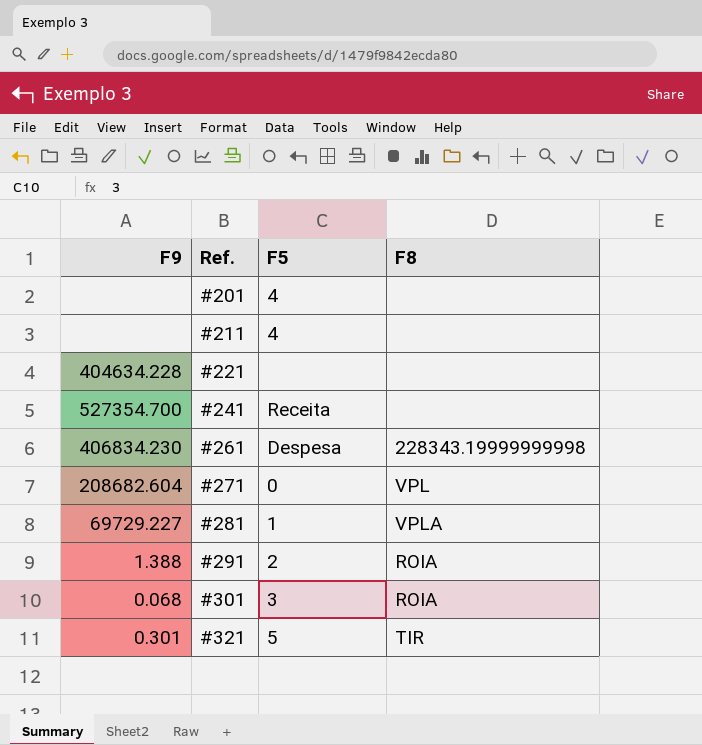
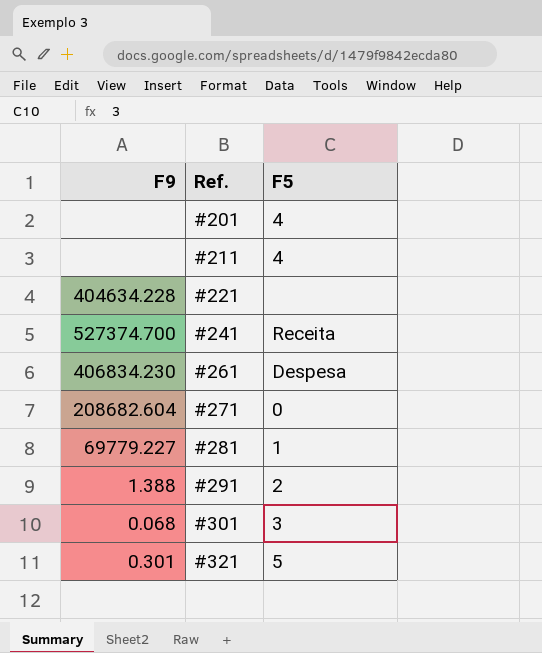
column F8 | position: 4 -> none
#241 | F9: 527354.700 -> 527374.700
#281 | F9: 69729.227 -> 69779.227

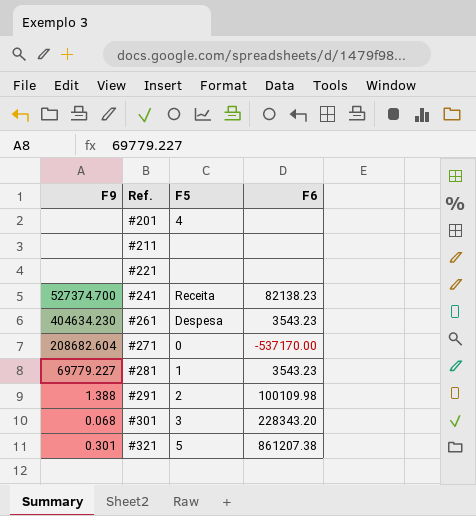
column F6 | position: none -> 4
#211 | F5: 4 -> none
#221 | F9: 404634.228 -> none
#261 | F9: 406834.230 -> 404634.230

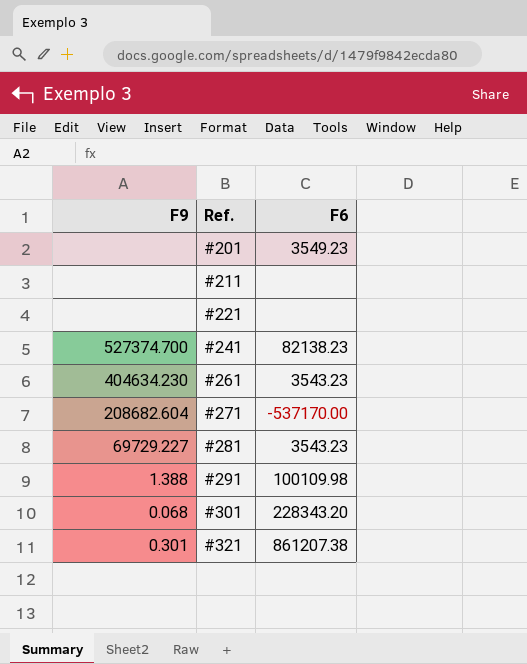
column F5 | position: 3 -> none
#201 | F6: none -> 3549.23
#281 | F9: 69779.227 -> 69729.227

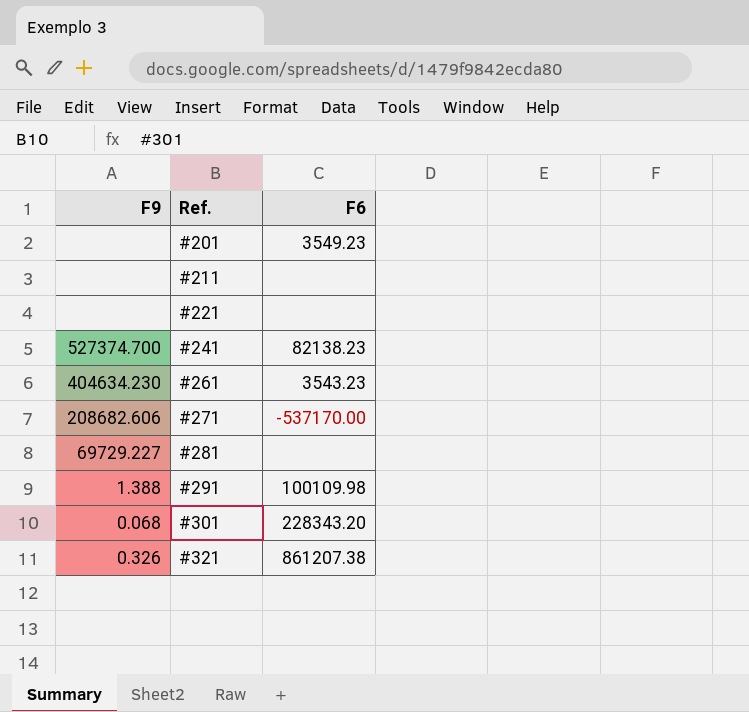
#271 | F9: 208682.604 -> 208682.606
#281 | F6: 3543.23 -> none
#321 | F9: 0.301 -> 0.326

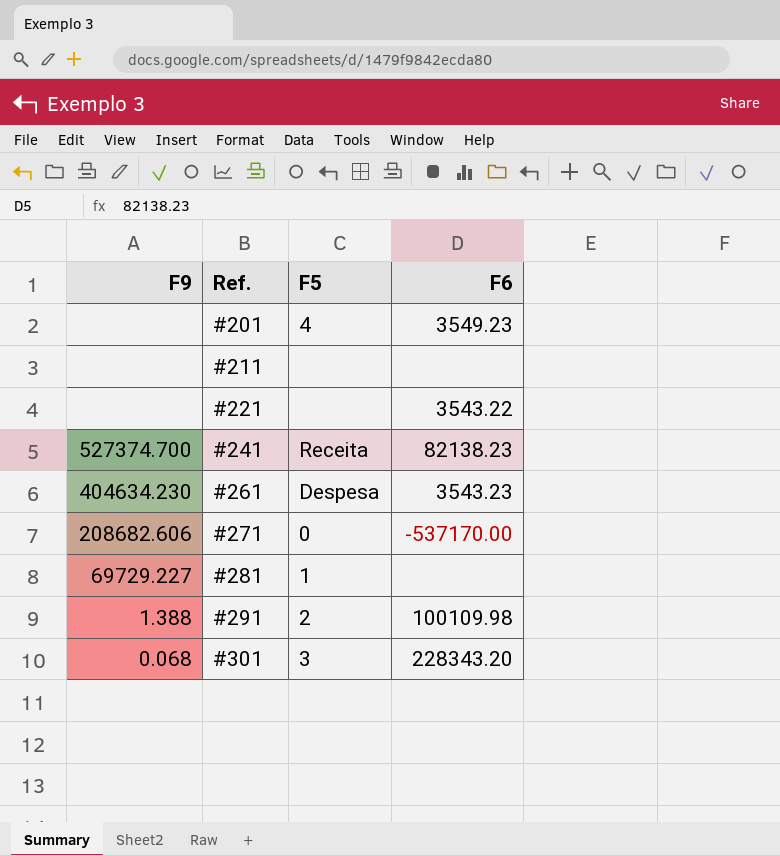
column F5 | position: none -> 3
row #321: 0.326 | 861207.38 -> none
#221 | F6: none -> 3543.22

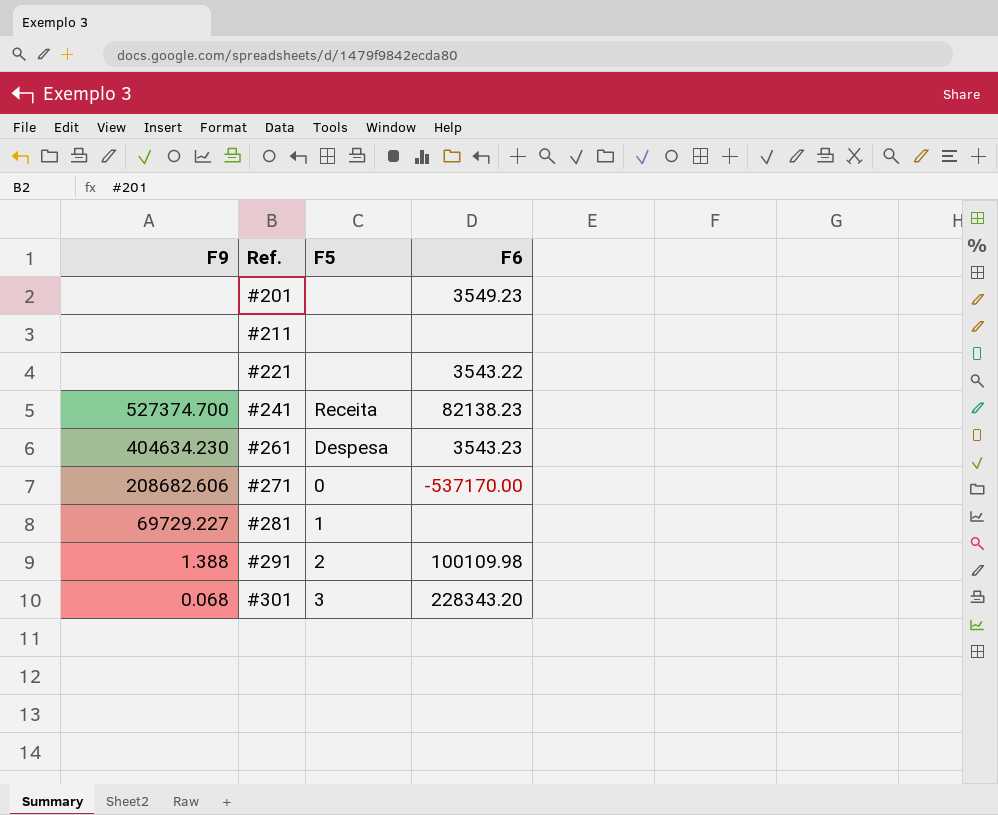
#201 | F5: 4 -> none

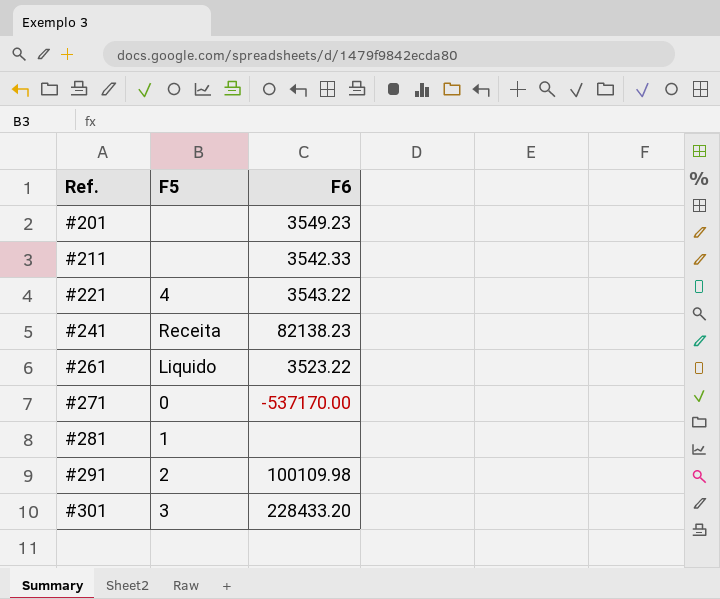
column F9 | position: 1 -> none
#211 | F6: none -> 3542.33
#221 | F5: none -> 4
#261 | F5: Despesa -> Liquido
#261 | F6: 3543.23 -> 3523.22
#301 | F6: 228343.20 -> 228433.20

